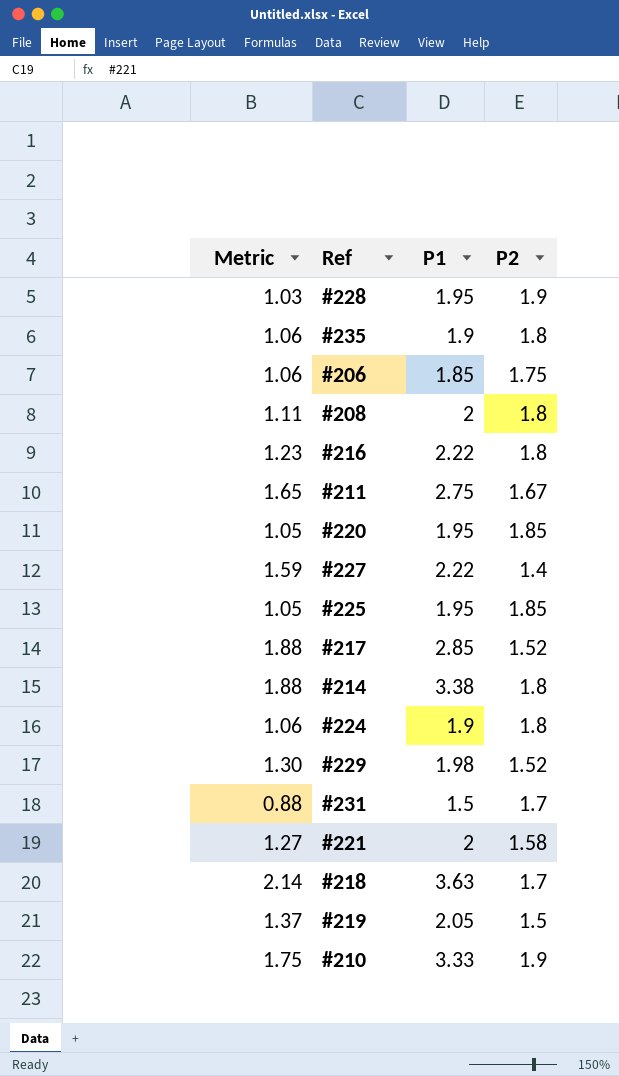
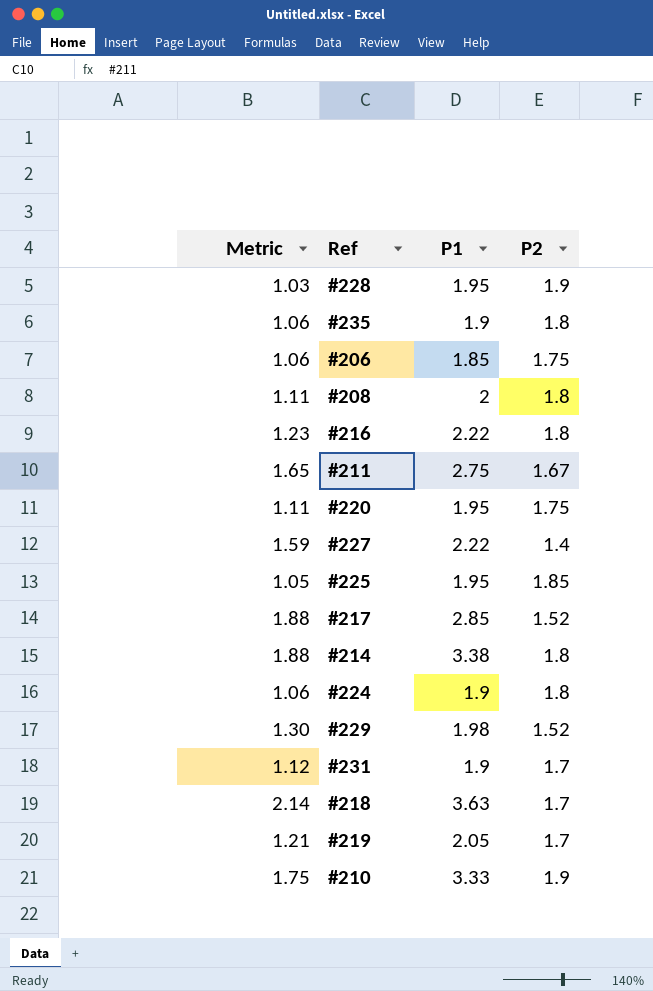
row #221: 1.27 | 2 | 1.58 -> none
#220 | Metric: 1.05 -> 1.11
#220 | P2: 1.85 -> 1.75
#231 | Metric: 0.88 -> 1.12
#231 | P1: 1.5 -> 1.9
#219 | Metric: 1.37 -> 1.21
#219 | P2: 1.5 -> 1.7

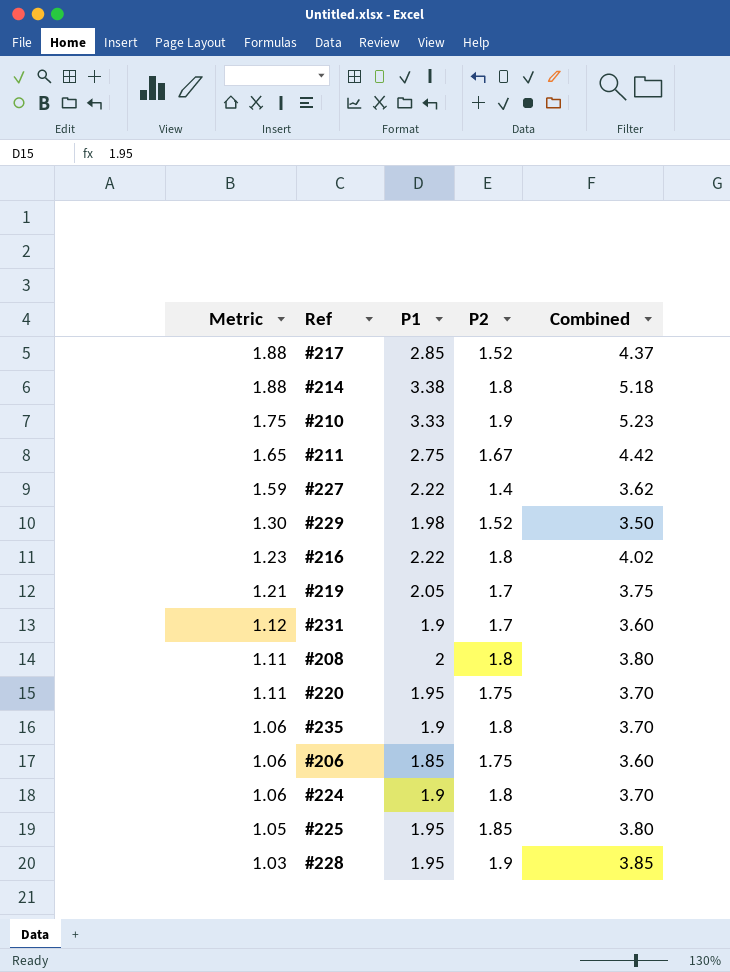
row order: none -> Metric descending
column Combined | formula: none -> [P1] + [P2]
row #218: 2.14 | 3.63 | 1.7 -> none

